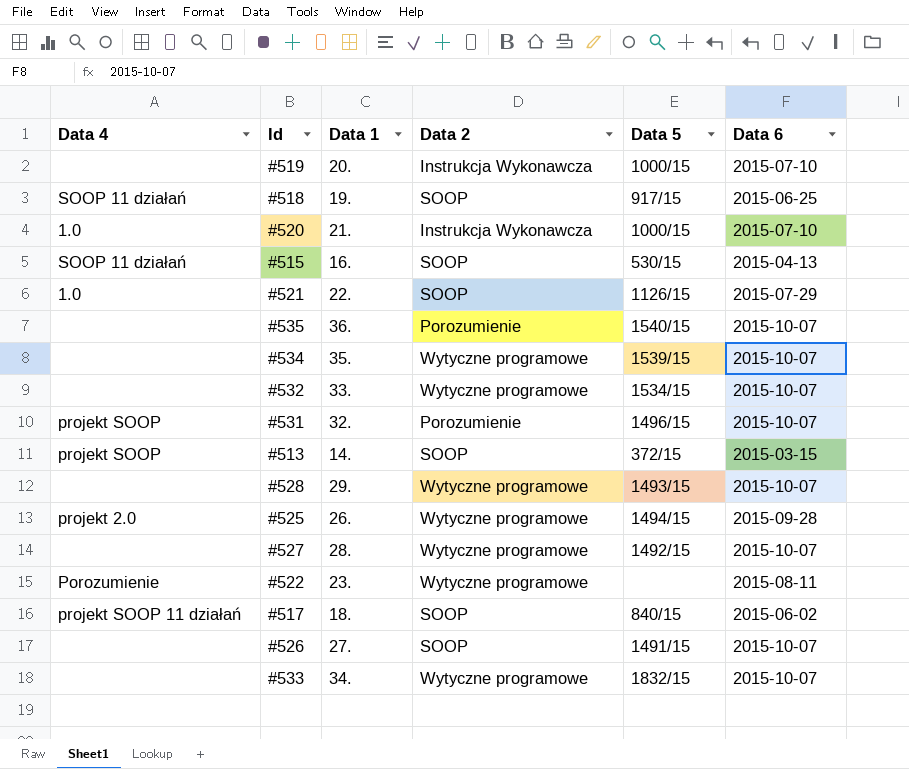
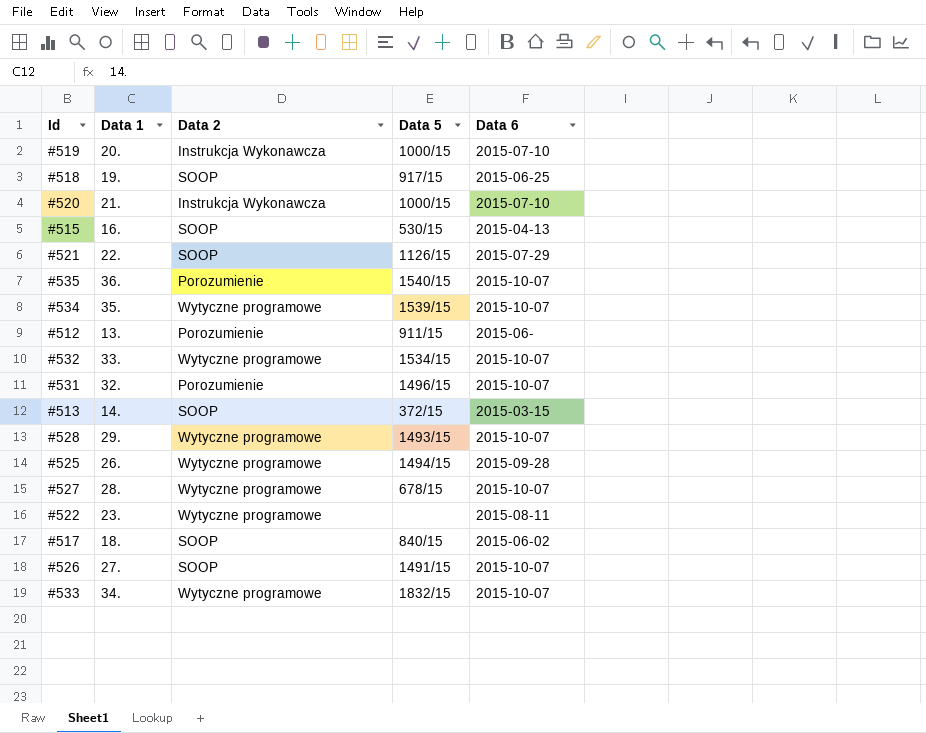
column Data 4 | position: 1 -> none
row #512: none -> 13. | Porozumienie | 911/15 | 2015-06-
#527 | Data 5: 1492/15 -> 678/15

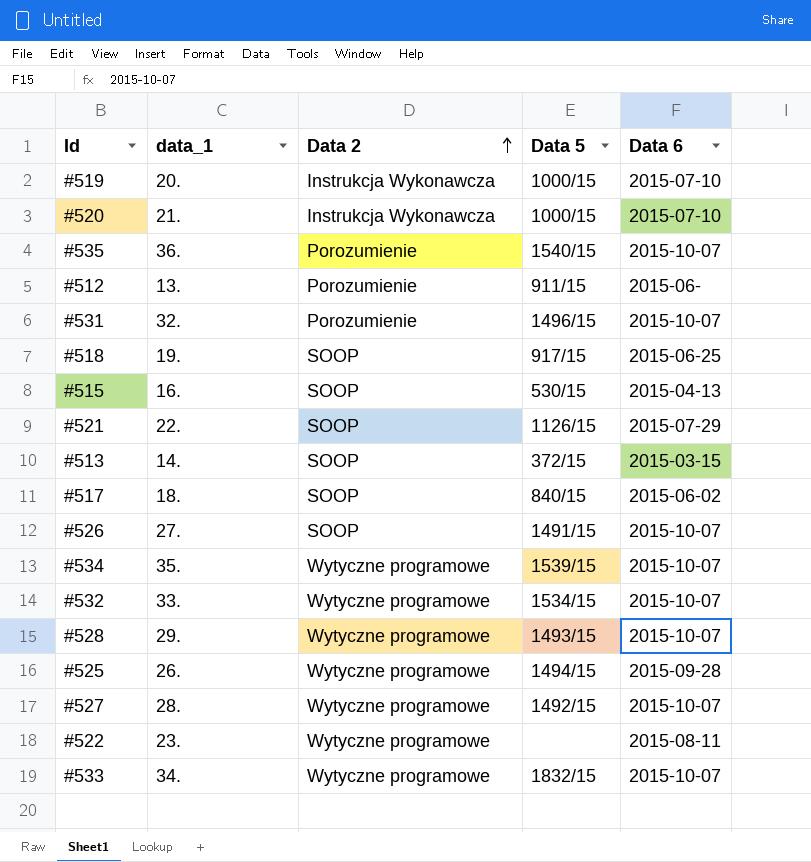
row order: none -> Data 2 ascending
column name: Data 1 -> data_1
#527 | Data 5: 678/15 -> 1492/15

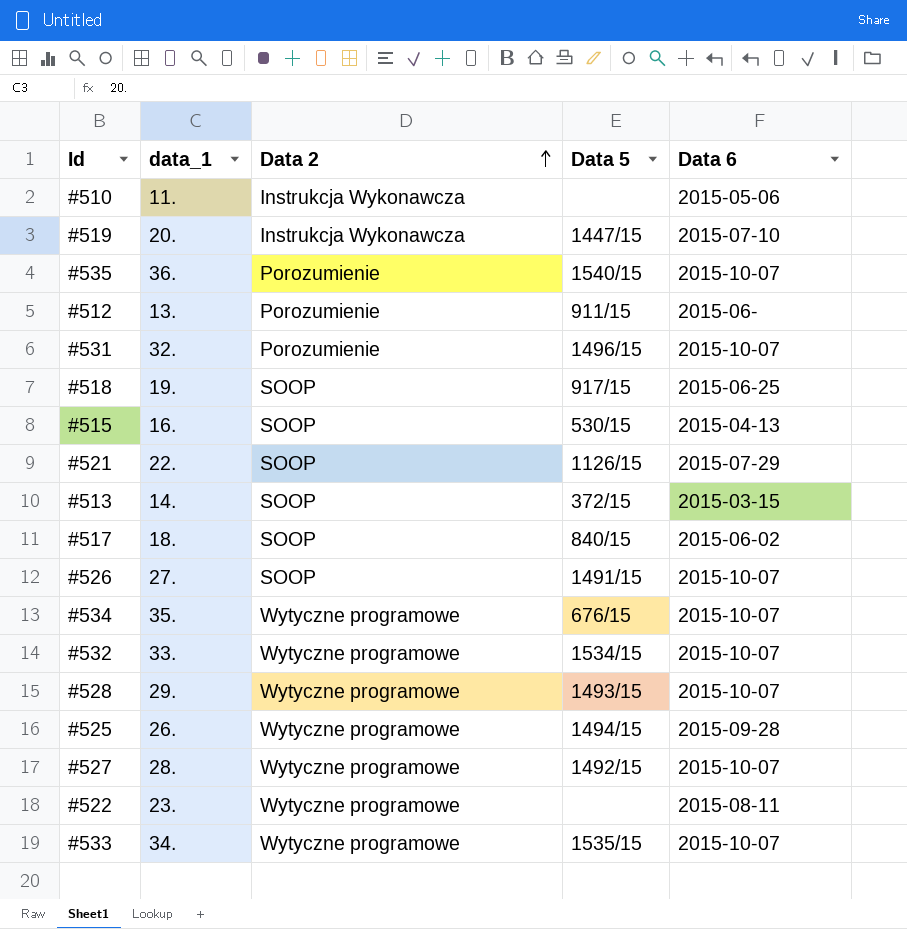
row #520: 21. | Instrukcja Wykonawcza | 1000/15 | 2015-07-10 -> none
row #510: none -> 11. | Instrukcja Wykonawcza | none | 2015-05-06
#519 | Data 5: 1000/15 -> 1447/15
#534 | Data 5: 1539/15 -> 676/15
#533 | Data 5: 1832/15 -> 1535/15

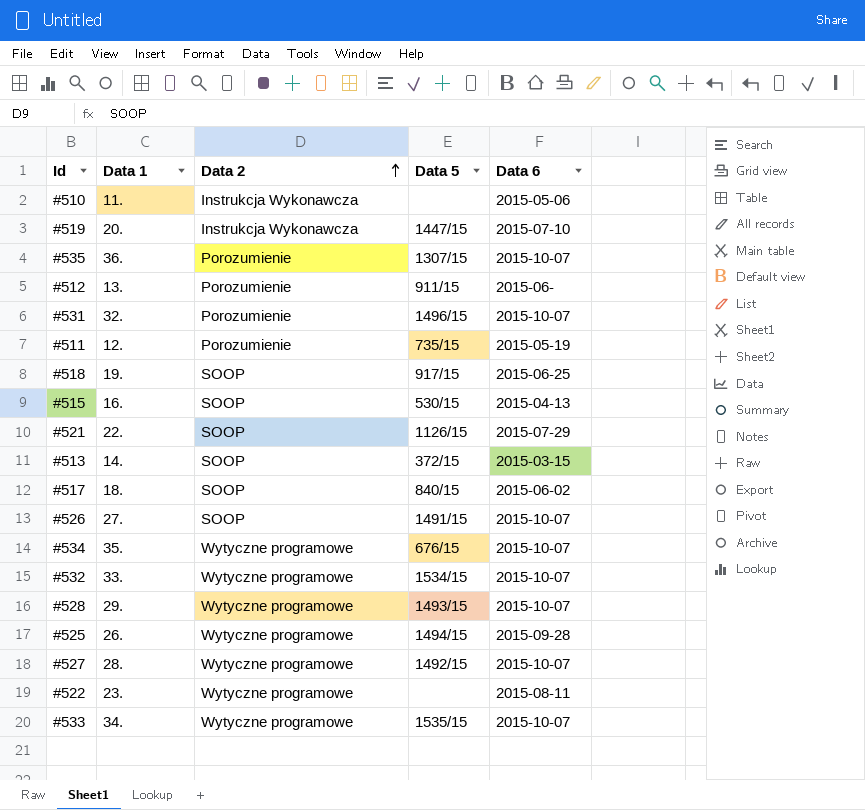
column name: data_1 -> Data 1
#535 | Data 5: 1540/15 -> 1307/15
row #511: none -> 12. | Porozumienie | 735/15 | 2015-05-19

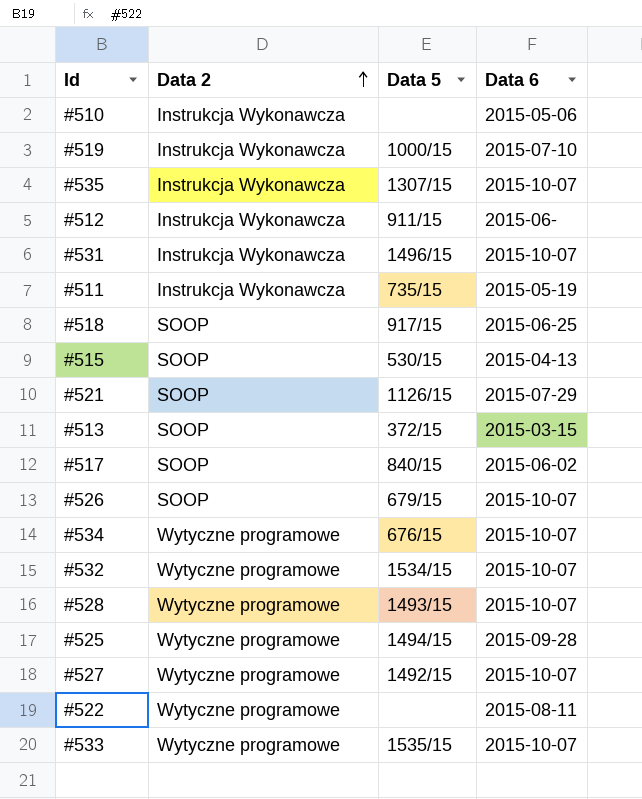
column Data 1 | position: 2 -> none
#519 | Data 5: 1447/15 -> 1000/15
#535 | Data 2: Porozumienie -> Instrukcja Wykonawcza
#512 | Data 2: Porozumienie -> Instrukcja Wykonawcza
#531 | Data 2: Porozumienie -> Instrukcja Wykonawcza
#511 | Data 2: Porozumienie -> Instrukcja Wykonawcza
#526 | Data 5: 1491/15 -> 679/15

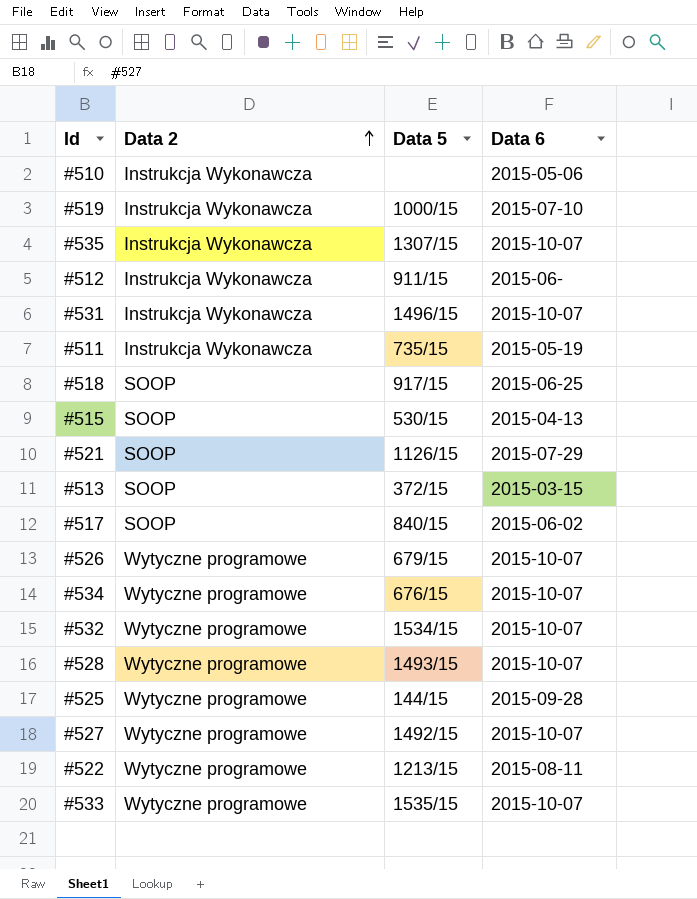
#526 | Data 2: SOOP -> Wytyczne programowe
#525 | Data 5: 1494/15 -> 144/15
#522 | Data 5: none -> 1213/15

